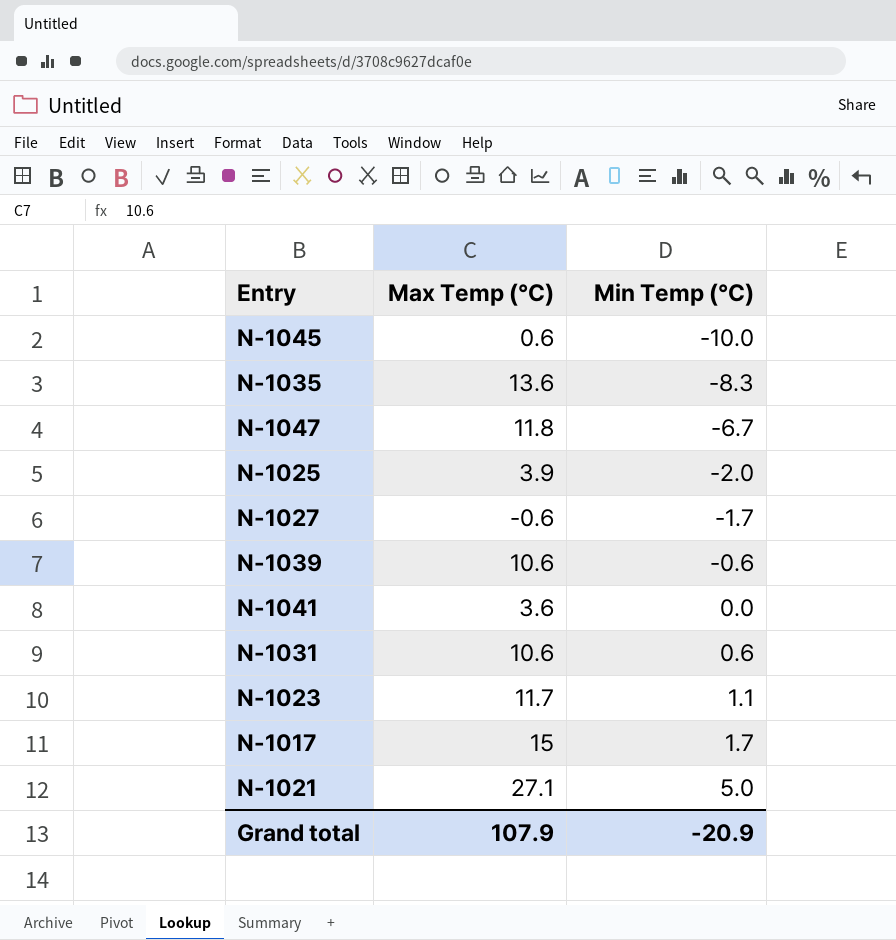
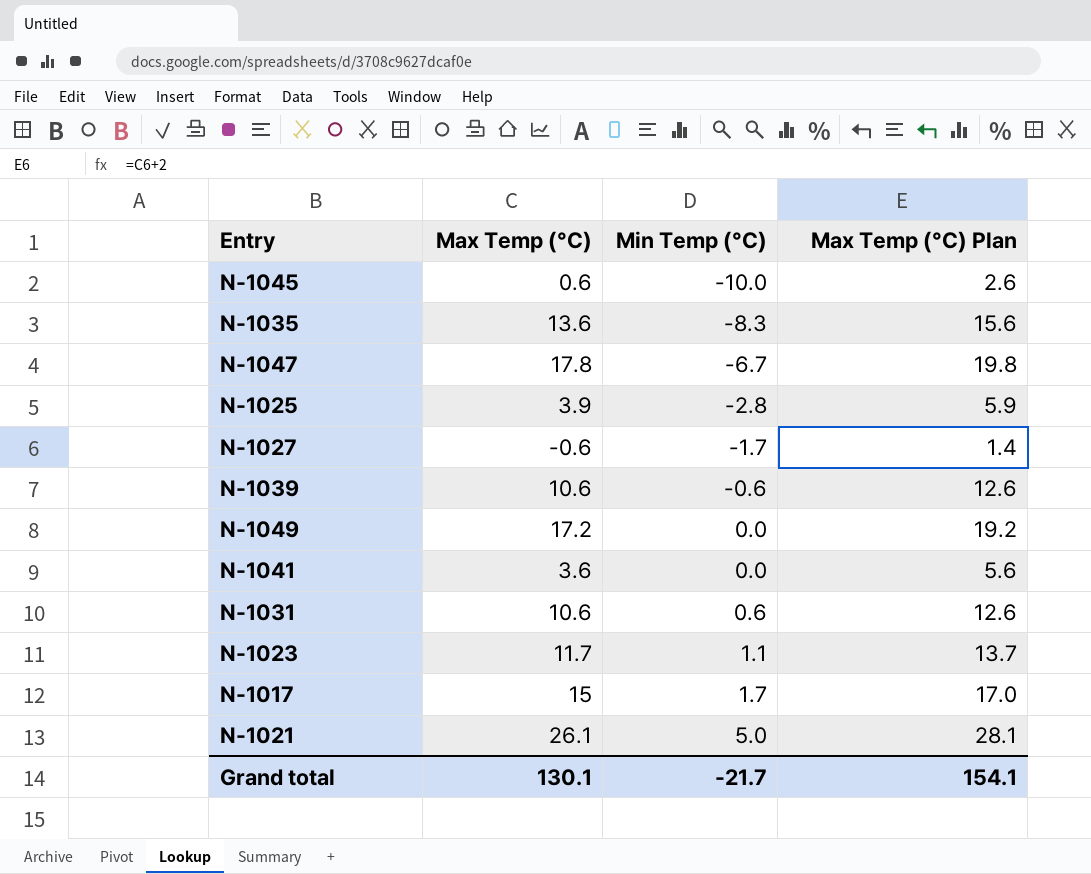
column Max Temp (°C) Plan | formula: none -> [Max Temp (°C)] + 2
N-1047 | Max Temp (°C): 11.8 -> 17.8
N-1025 | Min Temp (°C): -2.0 -> -2.8
row N-1049: none -> 17.2 | 0.0 | 19.2
N-1021 | Max Temp (°C): 27.1 -> 26.1
Grand total | Max Temp (°C): 107.9 -> 130.1
Grand total | Min Temp (°C): -20.9 -> -21.7

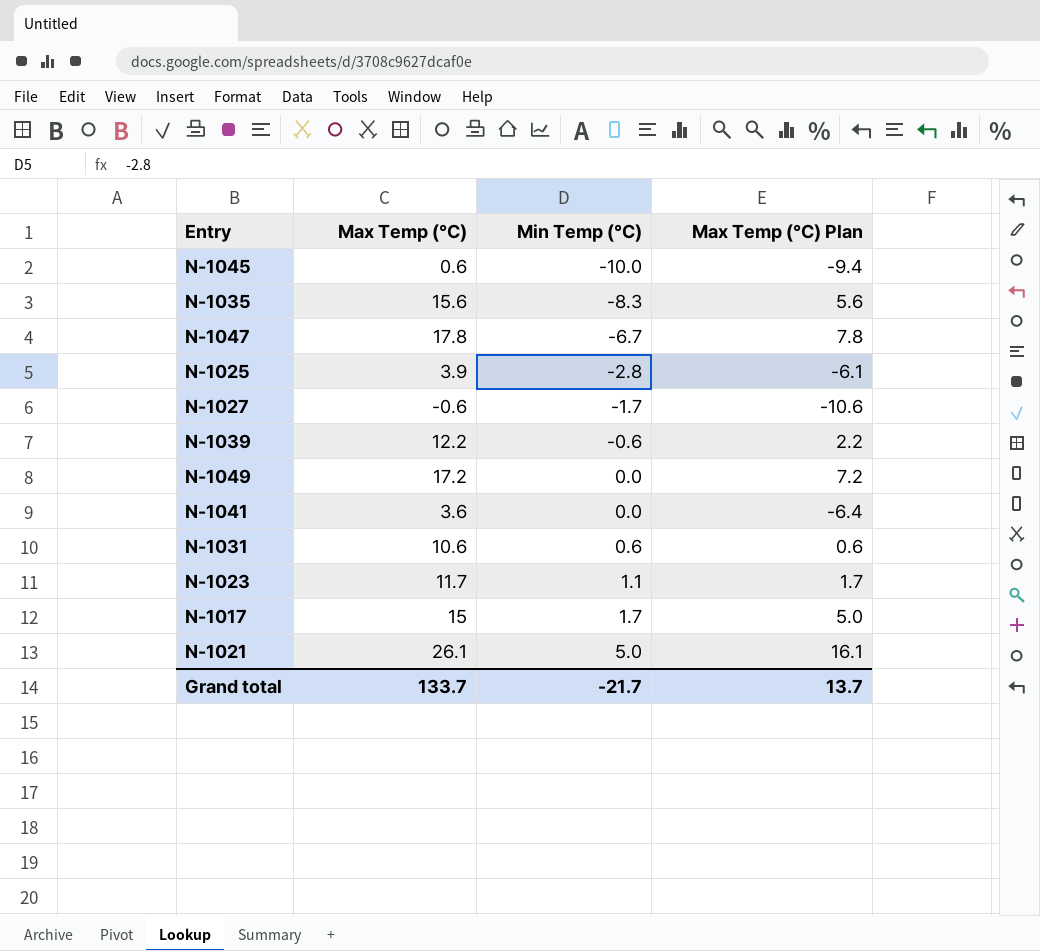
column Max Temp (°C) Plan | formula: [Max Temp (°C)] + 2 -> [Max Temp (°C)] - 10
N-1035 | Max Temp (°C): 13.6 -> 15.6
N-1039 | Max Temp (°C): 10.6 -> 12.2
Grand total | Max Temp (°C): 130.1 -> 133.7
Grand total | Max Temp (°C) Plan: 154.1 -> 13.7

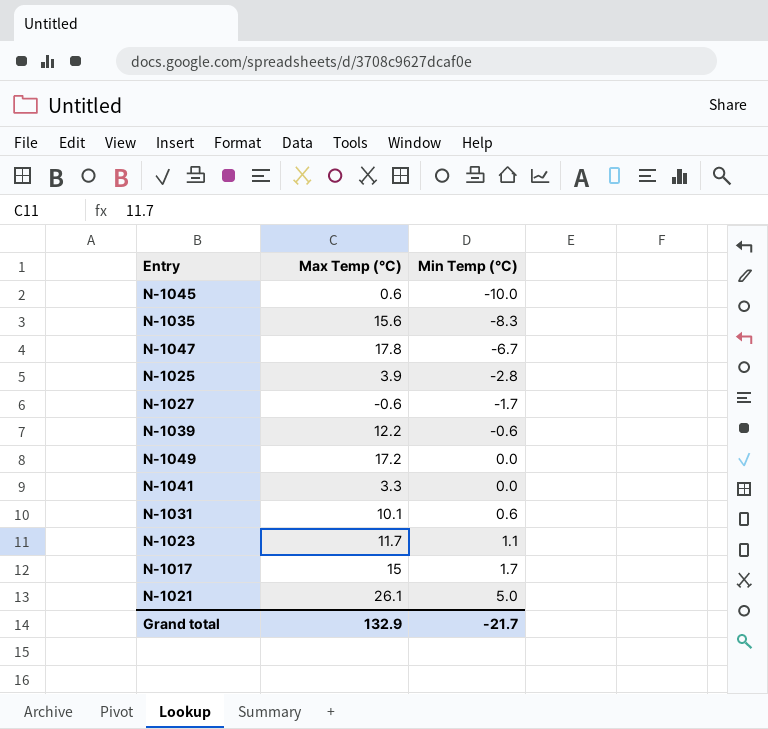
column Max Temp (°C) Plan | formula: [Max Temp (°C)] - 10 -> none
N-1041 | Max Temp (°C): 3.6 -> 3.3
N-1031 | Max Temp (°C): 10.6 -> 10.1
Grand total | Max Temp (°C): 133.7 -> 132.9

